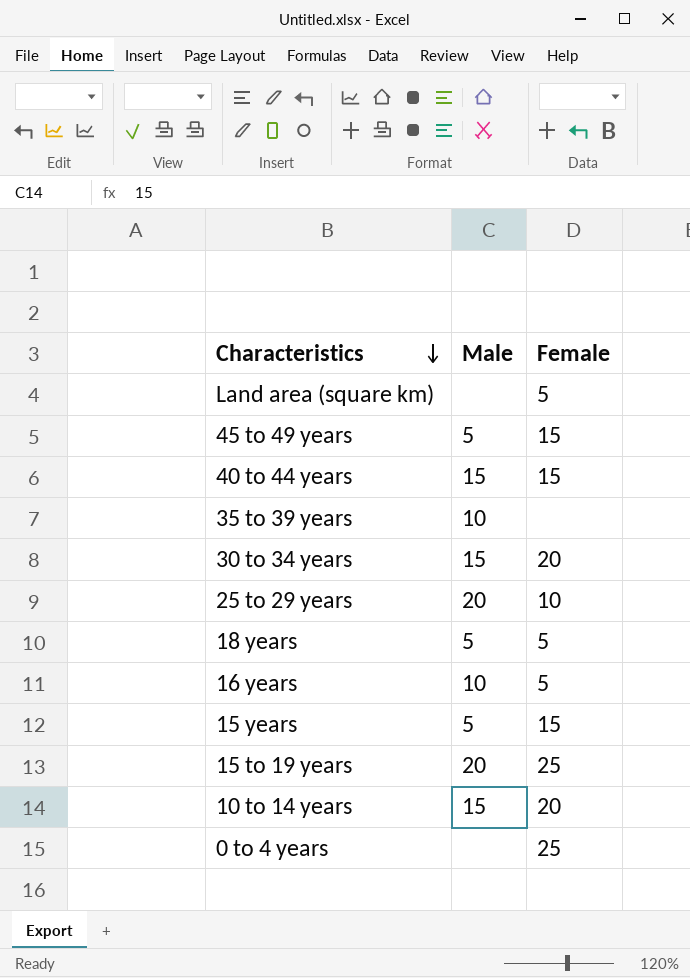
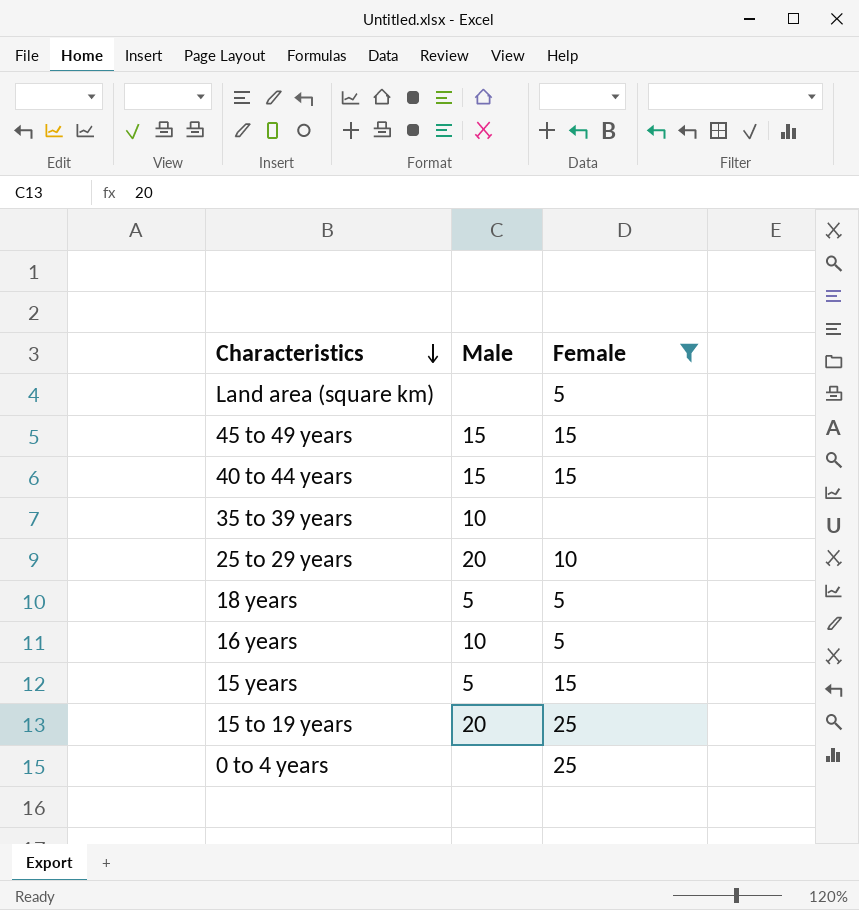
filter: none -> Female != 20
45 to 49 years | Male: 5 -> 15

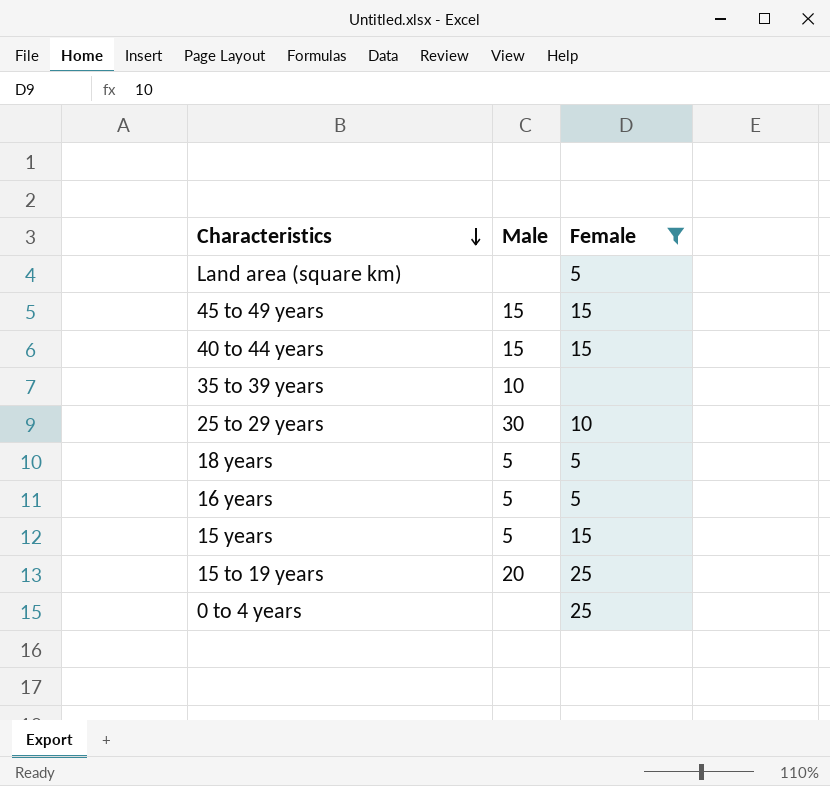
25 to 29 years | Male: 20 -> 30
16 years | Male: 10 -> 5

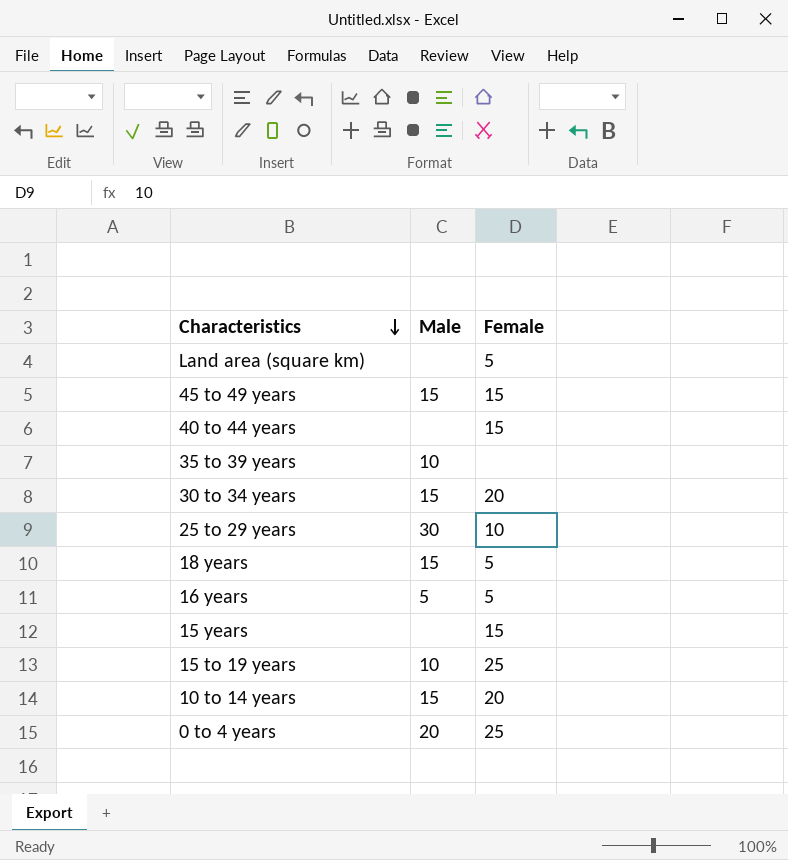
filter: Female != 20 -> none
40 to 44 years | Male: 15 -> none
18 years | Male: 5 -> 15
15 years | Male: 5 -> none
15 to 19 years | Male: 20 -> 10
0 to 4 years | Male: none -> 20

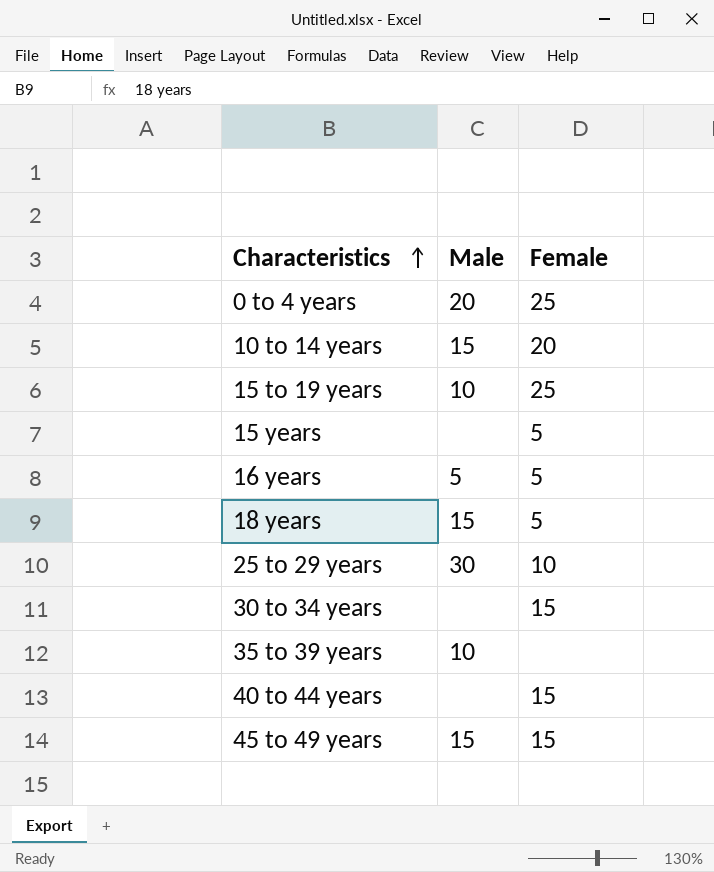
row order: Characteristics descending -> Characteristics ascending
row Land area (square km): none | 5 -> none
15 years | Female: 15 -> 5
30 to 34 years | Male: 15 -> none
30 to 34 years | Female: 20 -> 15

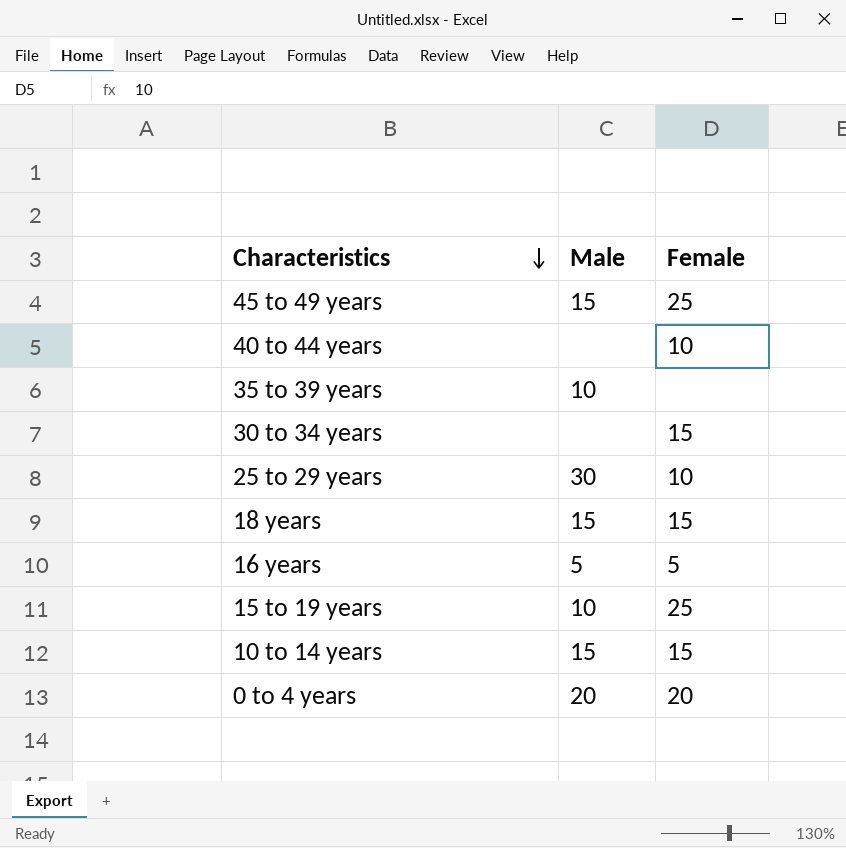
row order: Characteristics ascending -> Characteristics descending
row 15 years: none | 5 -> none
45 to 49 years | Female: 15 -> 25
40 to 44 years | Female: 15 -> 10
18 years | Female: 5 -> 15
10 to 14 years | Female: 20 -> 15
0 to 4 years | Female: 25 -> 20

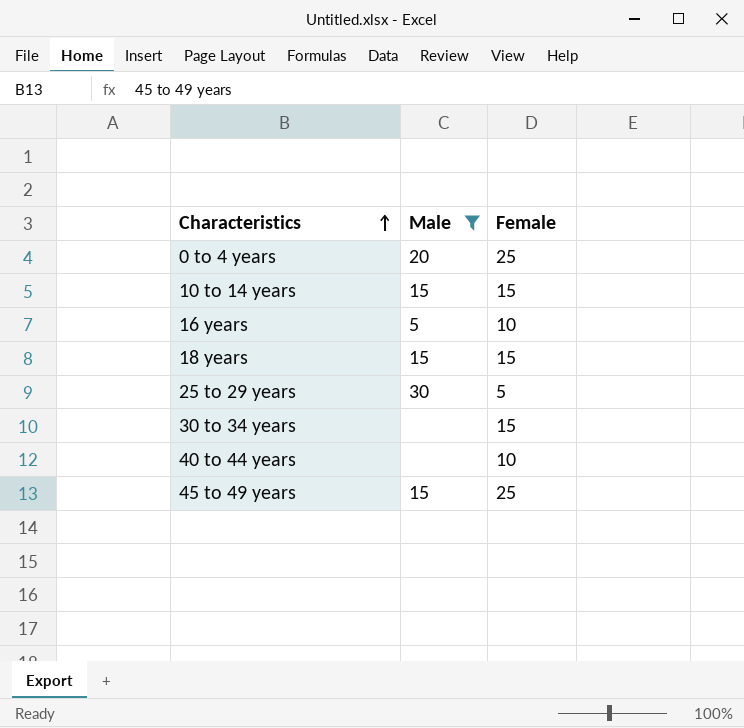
filter: none -> Male != 10
row order: Characteristics descending -> Characteristics ascending
0 to 4 years | Female: 20 -> 25
16 years | Female: 5 -> 10
25 to 29 years | Female: 10 -> 5

